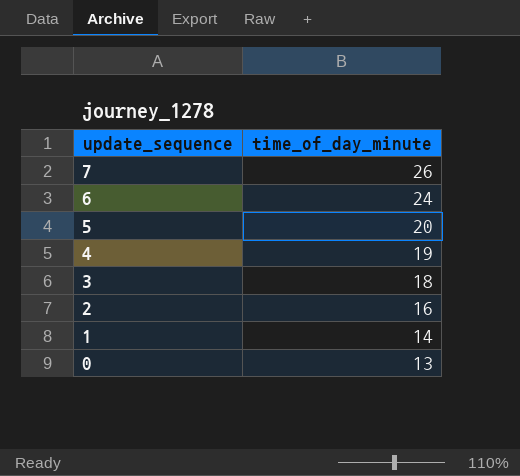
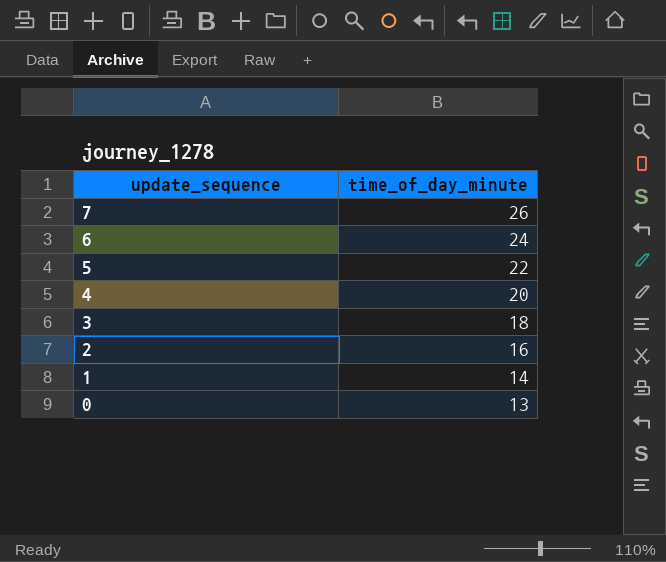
5 | time_of_day_minute: 20 -> 22
4 | time_of_day_minute: 19 -> 20

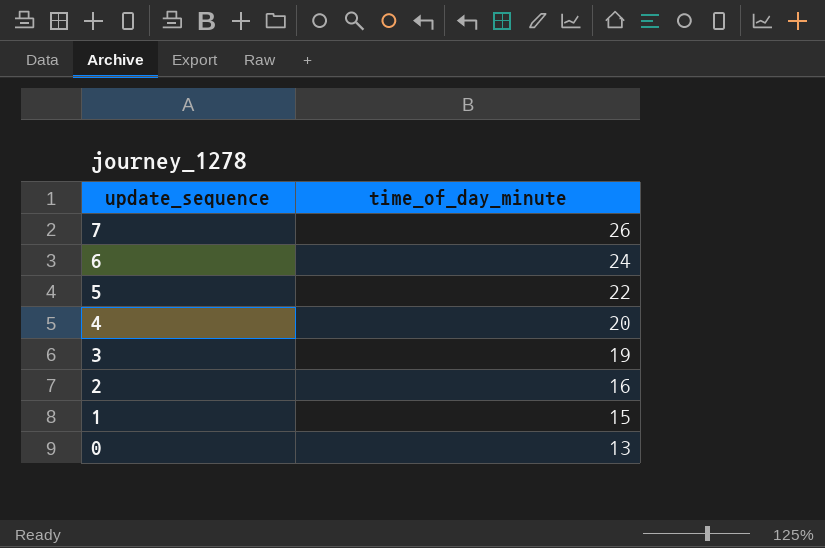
3 | time_of_day_minute: 18 -> 19
1 | time_of_day_minute: 14 -> 15

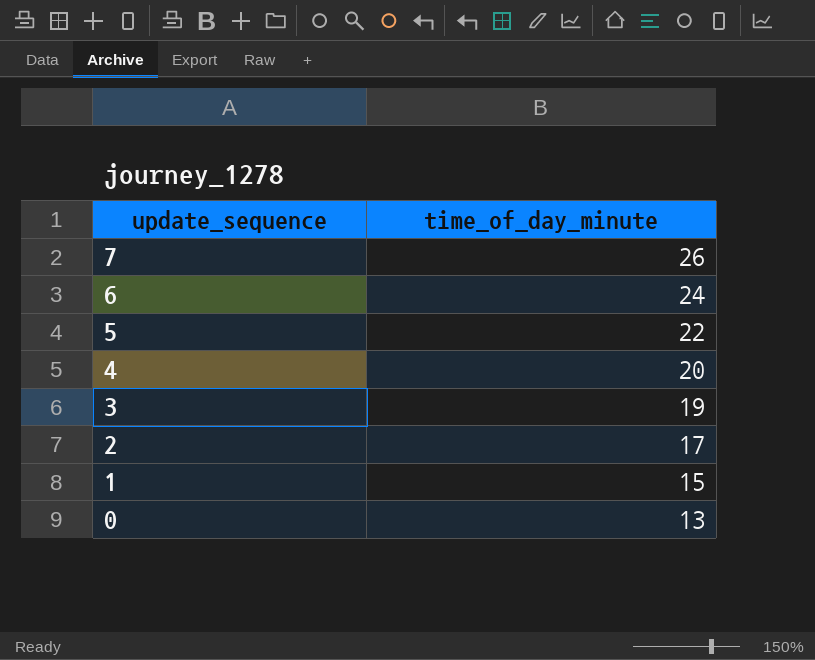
2 | time_of_day_minute: 16 -> 17

